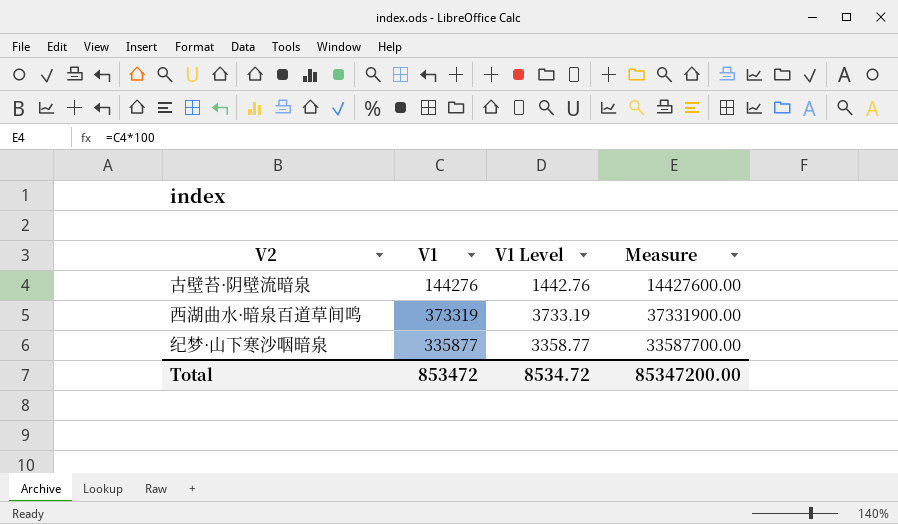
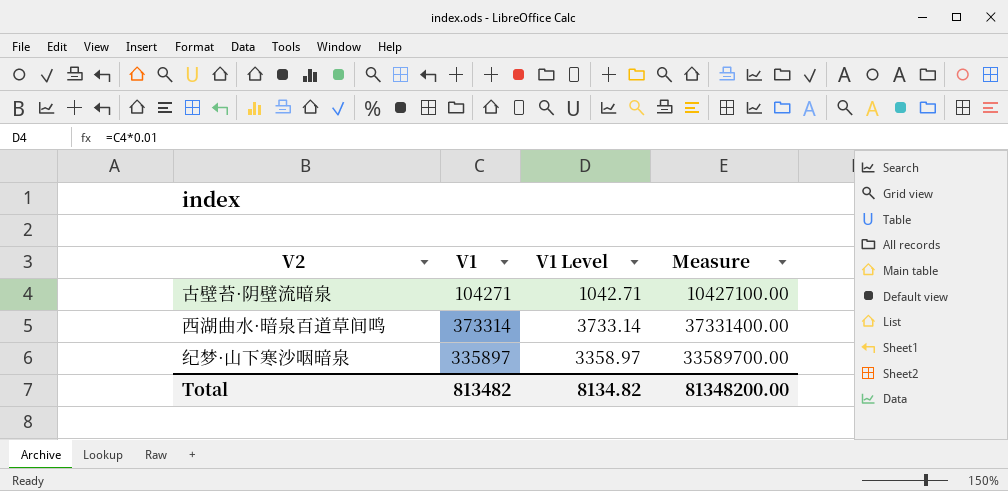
古壁苔·阴壁流暗泉 | V1: 144276 -> 104271
古壁苔·阴壁流暗泉 | V1 Level: 1442.76 -> 1042.71
古壁苔·阴壁流暗泉 | Measure: 14427600.00 -> 10427100.00
西湖曲水·暗泉百道草间鸣 | V1: 373319 -> 373314
西湖曲水·暗泉百道草间鸣 | V1 Level: 3733.19 -> 3733.14
西湖曲水·暗泉百道草间鸣 | Measure: 37331900.00 -> 37331400.00
纪梦·山下寒沙咽暗泉 | V1: 335877 -> 335897
纪梦·山下寒沙咽暗泉 | V1 Level: 3358.77 -> 3358.97
纪梦·山下寒沙咽暗泉 | Measure: 33587700.00 -> 33589700.00
Total | V1: 853472 -> 813482
Total | V1 Level: 8534.72 -> 8134.82
Total | Measure: 85347200.00 -> 81348200.00

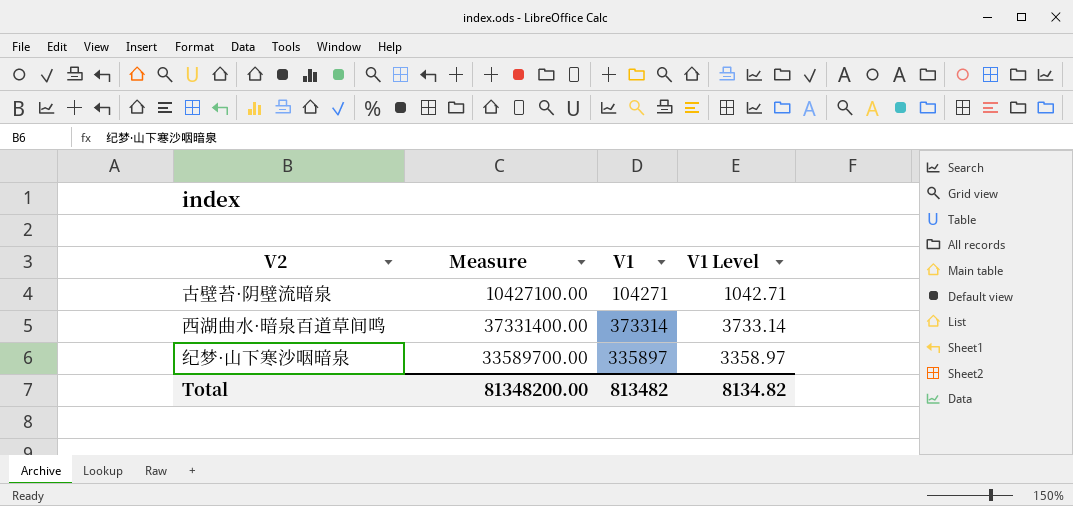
column Measure | position: 4 -> 2

